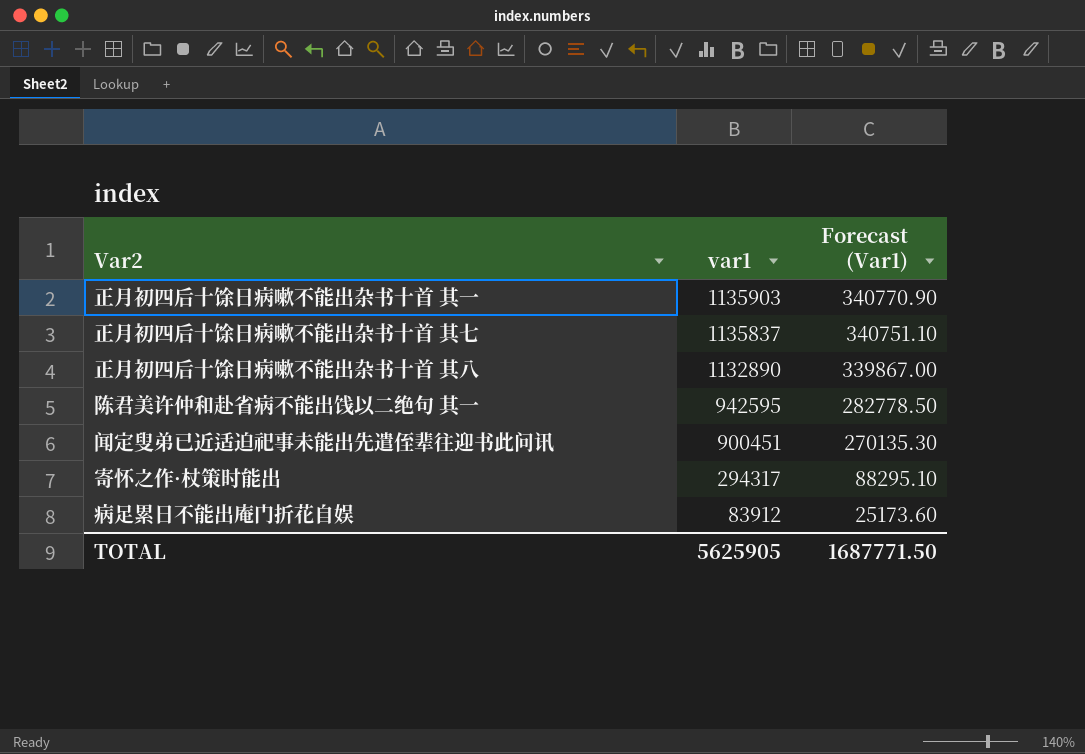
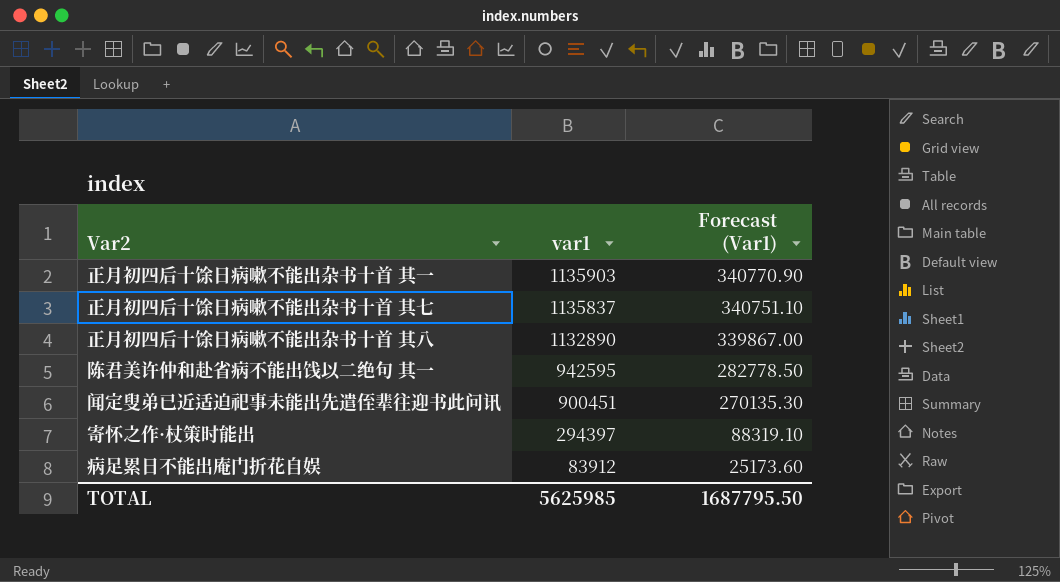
寄怀之作·杖策时能出 | var1: 294317 -> 294397
寄怀之作·杖策时能出 | Forecast (Var1): 88295.10 -> 88319.10
TOTAL | var1: 5625905 -> 5625985
TOTAL | Forecast (Var1): 1687771.50 -> 1687795.50

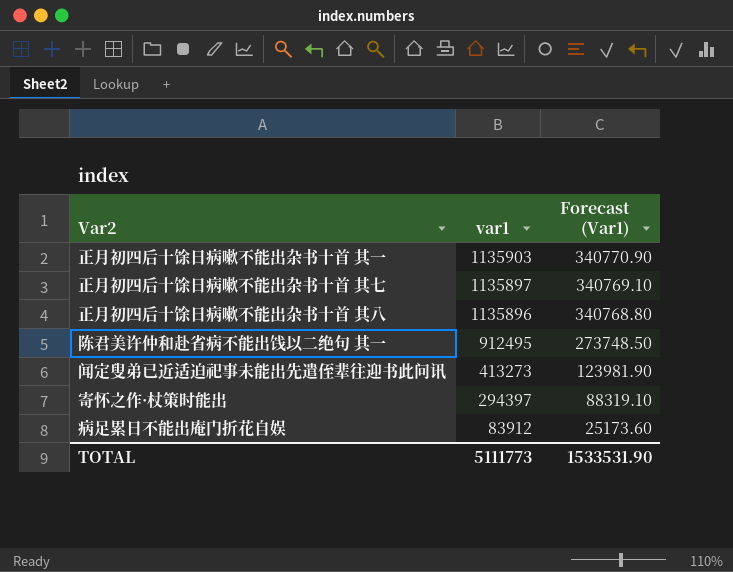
正月初四后十馀日病嗽不能出杂书十首 其七 | var1: 1135837 -> 1135897
正月初四后十馀日病嗽不能出杂书十首 其七 | Forecast (Var1): 340751.10 -> 340769.10
正月初四后十馀日病嗽不能出杂书十首 其八 | var1: 1132890 -> 1135896
正月初四后十馀日病嗽不能出杂书十首 其八 | Forecast (Var1): 339867.00 -> 340768.80
陈君美许仲和赴省病不能出饯以二绝句 其一 | var1: 942595 -> 912495
陈君美许仲和赴省病不能出饯以二绝句 其一 | Forecast (Var1): 282778.50 -> 273748.50
闻定叟弟已近适迫祀事未能出先遣侄辈往迎书此问讯 | var1: 900451 -> 413273
闻定叟弟已近适迫祀事未能出先遣侄辈往迎书此问讯 | Forecast (Var1): 270135.30 -> 123981.90
TOTAL | var1: 5625985 -> 5111773
TOTAL | Forecast (Var1): 1687795.50 -> 1533531.90

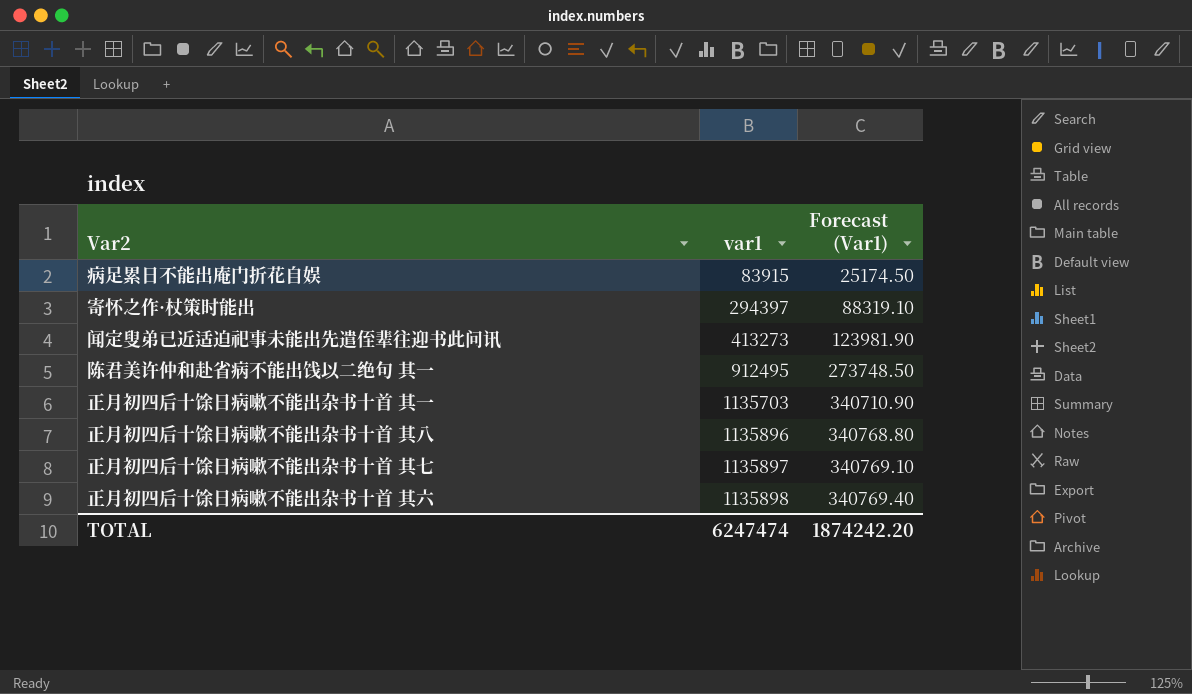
row order: var1 descending -> var1 ascending
病足累日不能出庵门折花自娱 | var1: 83912 -> 83915
病足累日不能出庵门折花自娱 | Forecast (Var1): 25173.60 -> 25174.50
正月初四后十馀日病嗽不能出杂书十首 其一 | var1: 1135903 -> 1135703
正月初四后十馀日病嗽不能出杂书十首 其一 | Forecast (Var1): 340770.90 -> 340710.90
row 正月初四后十馀日病嗽不能出杂书十首 其六: none -> 1135898 | 340769.40
TOTAL | var1: 5111773 -> 6247474
TOTAL | Forecast (Var1): 1533531.90 -> 1874242.20

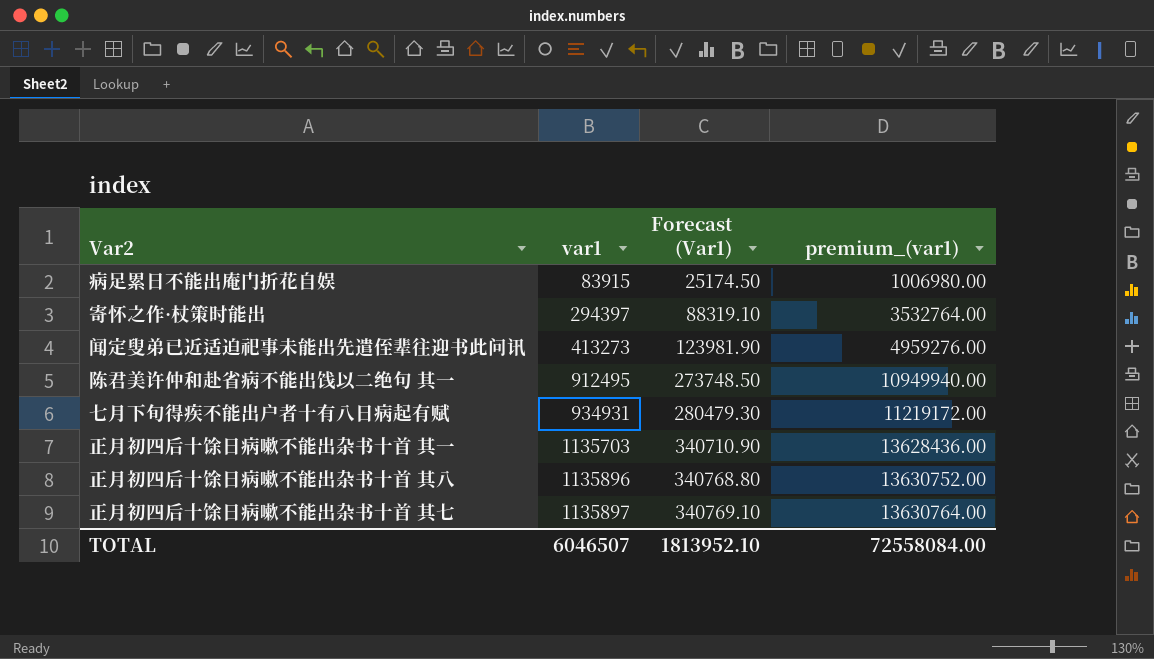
column premium_(var1) | formula: none -> [var1] * 12
row 正月初四后十馀日病嗽不能出杂书十首 其六: 1135898 | 340769.40 -> none
row 七月下旬得疾不能出户者十有八日病起有赋: none -> 934931 | 280479.30 | 11219172.00
TOTAL | var1: 6247474 -> 6046507
TOTAL | Forecast (Var1): 1874242.20 -> 1813952.10

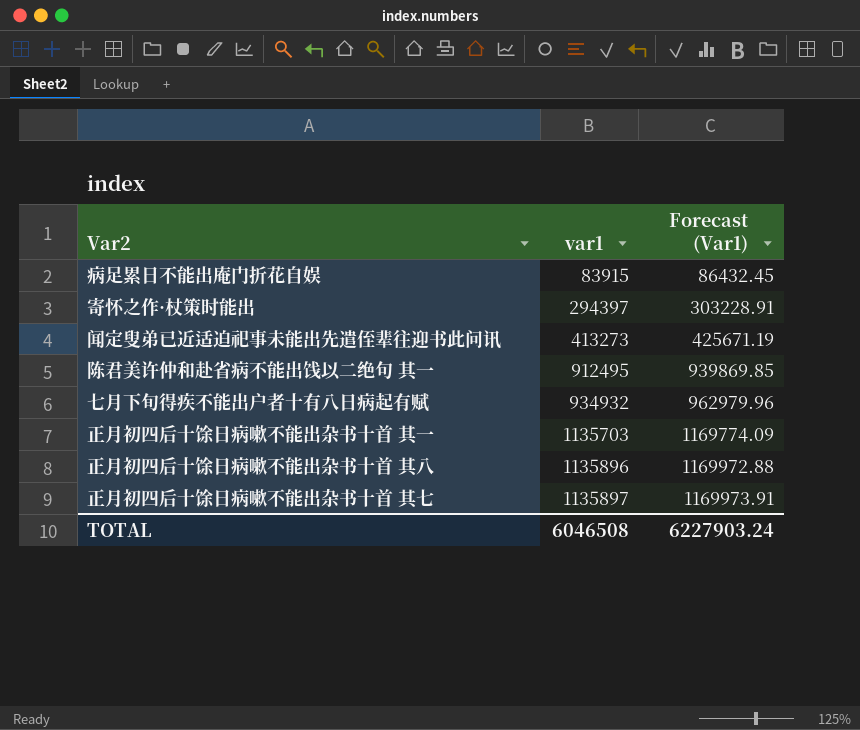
column premium_(var1) | formula: [var1] * 12 -> none
column Forecast (Var1) | formula: [var1] * 0.3 -> [var1] * 1.03
七月下旬得疾不能出户者十有八日病起有赋 | var1: 934931 -> 934932
TOTAL | var1: 6046507 -> 6046508
TOTAL | Forecast (Var1): 1813952.10 -> 6227903.24

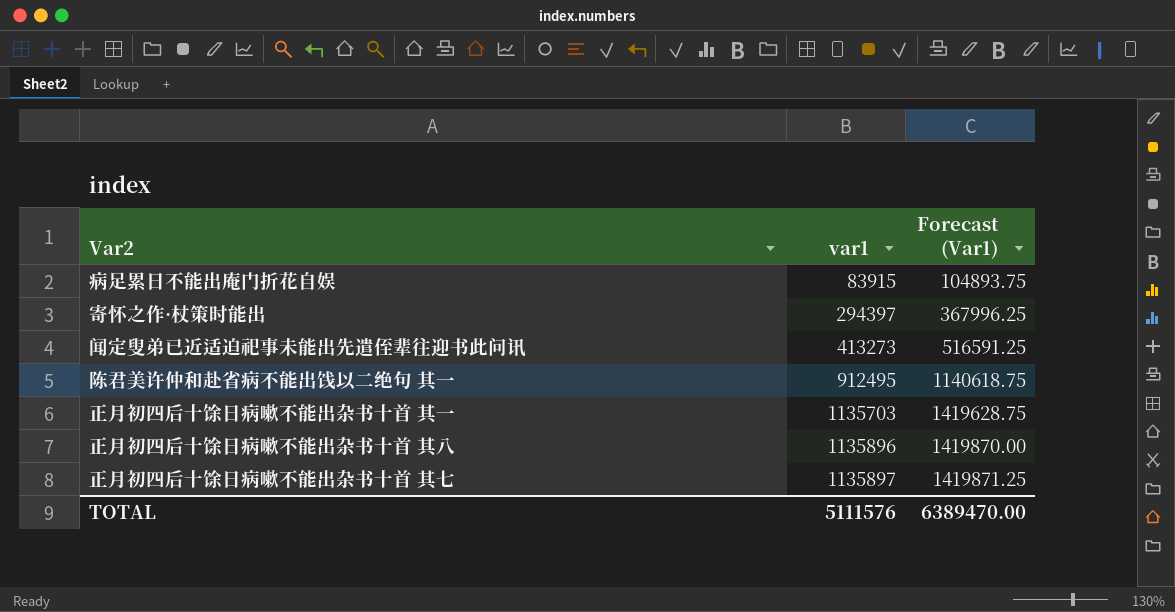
column Forecast (Var1) | formula: [var1] * 1.03 -> [var1] * 1.25
row 七月下旬得疾不能出户者十有八日病起有赋: 934932 | 962979.96 -> none
TOTAL | var1: 6046508 -> 5111576
TOTAL | Forecast (Var1): 6227903.24 -> 6389470.00

